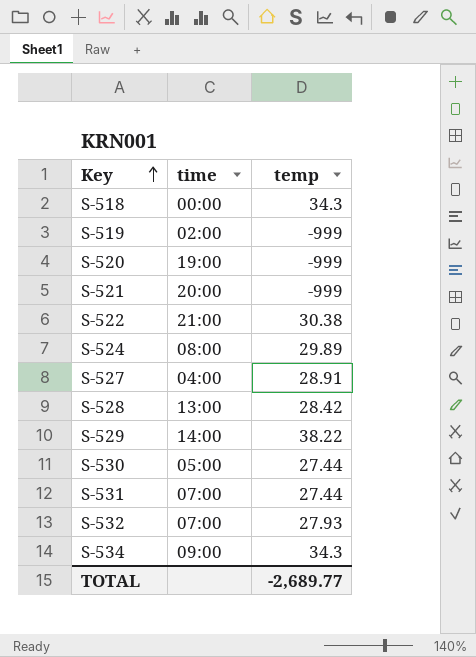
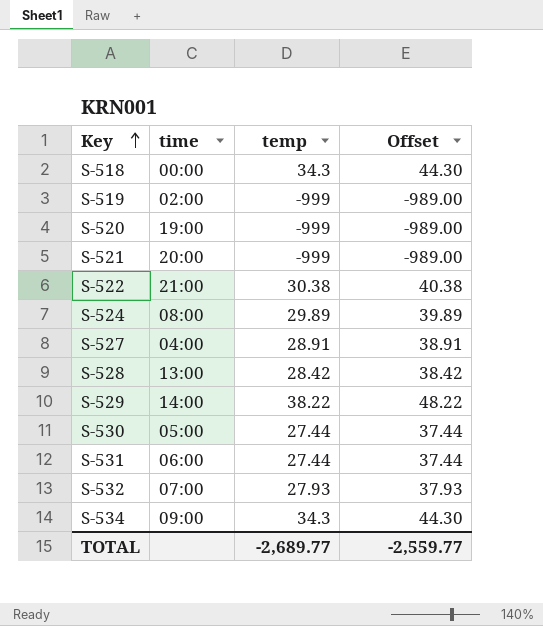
column Offset | formula: none -> [temp] + 10
S-531 | time: 07:00 -> 06:00

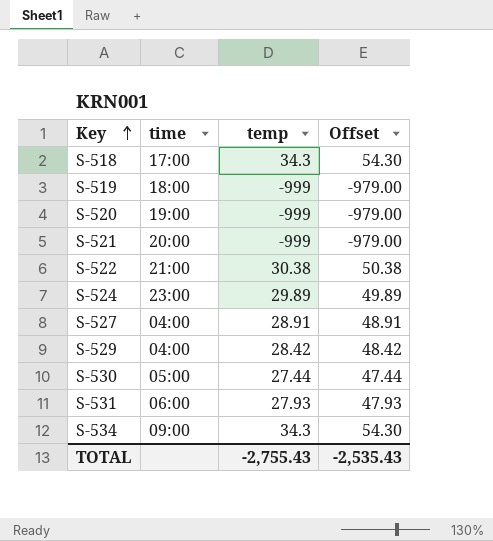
column Offset | formula: [temp] + 10 -> [temp] + 20
row S-528: 13:00 | 28.42 | 38.42 -> none
row S-532: 07:00 | 27.93 | 37.93 -> none
S-518 | time: 00:00 -> 17:00
S-519 | time: 02:00 -> 18:00
S-524 | time: 08:00 -> 23:00
S-529 | time: 14:00 -> 04:00
S-529 | temp: 38.22 -> 28.42
S-531 | temp: 27.44 -> 27.93
TOTAL | temp: -2,689.77 -> -2,755.43
TOTAL | Offset: -2,559.77 -> -2,535.43

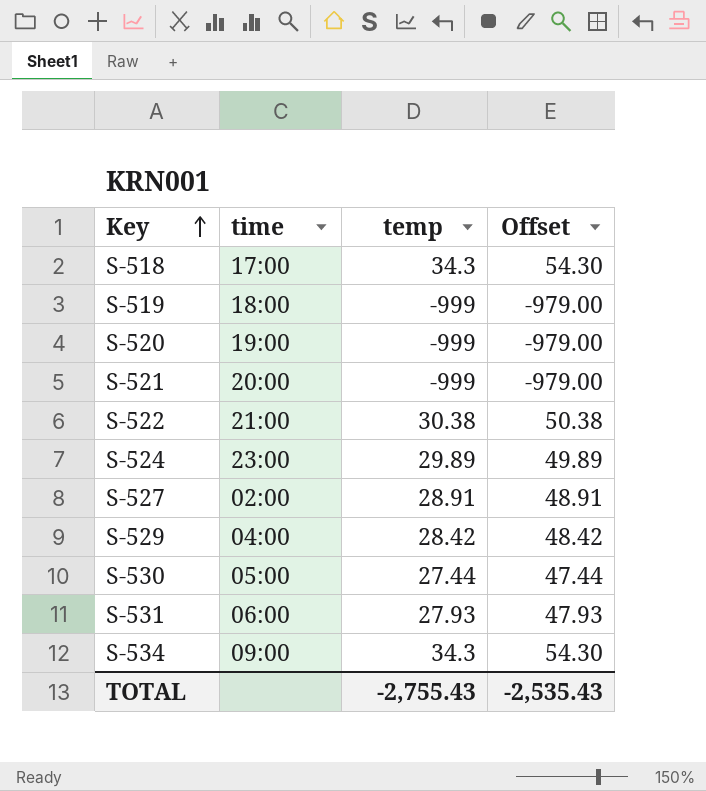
S-527 | time: 04:00 -> 02:00

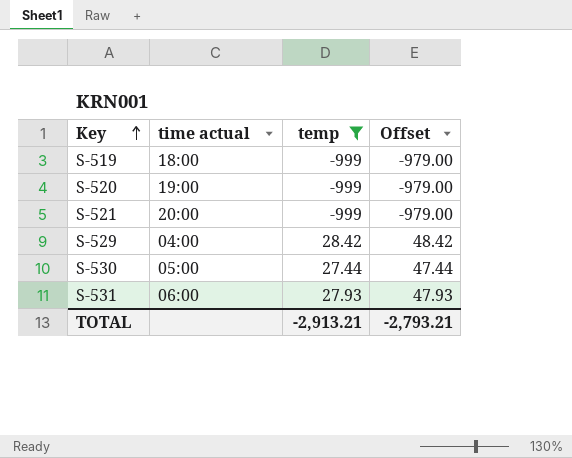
filter: none -> temp <= 28.42
column name: time -> time actual
TOTAL | temp: -2,755.43 -> -2,913.21
TOTAL | Offset: -2,535.43 -> -2,793.21

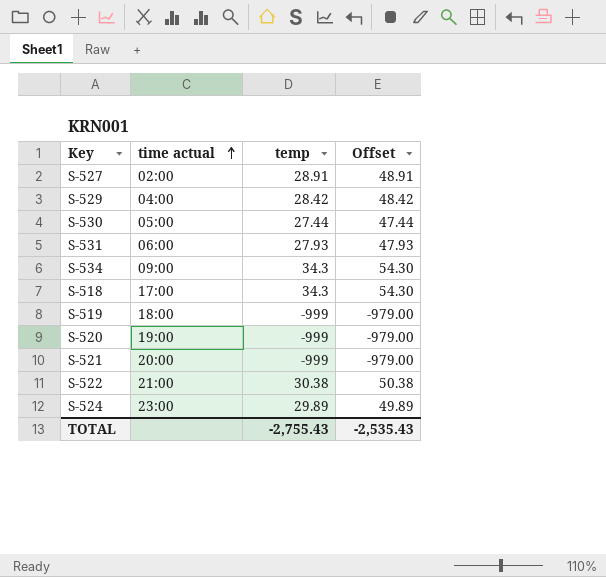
filter: temp <= 28.42 -> none
row order: Key ascending -> time actual ascending
TOTAL | temp: -2,913.21 -> -2,755.43
TOTAL | Offset: -2,793.21 -> -2,535.43

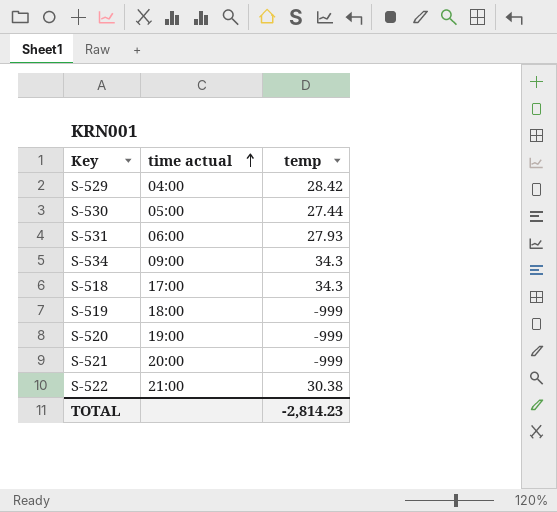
column Offset | formula: [temp] + 20 -> none
row S-527: 02:00 | 28.91 | 48.91 -> none
row S-524: 23:00 | 29.89 | 49.89 -> none
TOTAL | temp: -2,755.43 -> -2,814.23

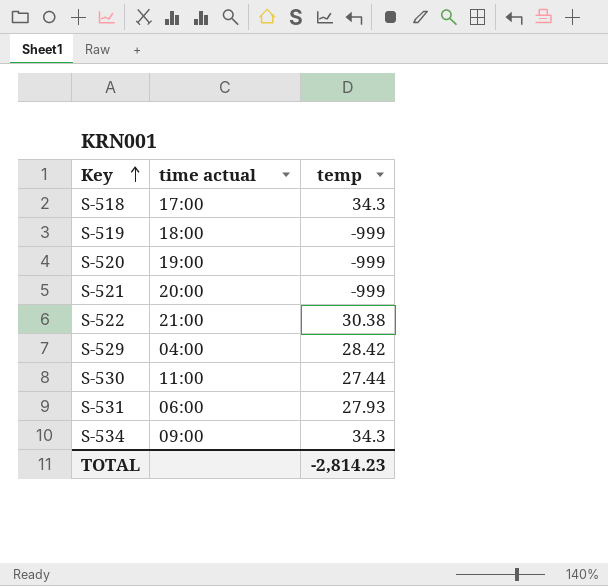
row order: time actual ascending -> Key ascending
S-530 | time actual: 05:00 -> 11:00

